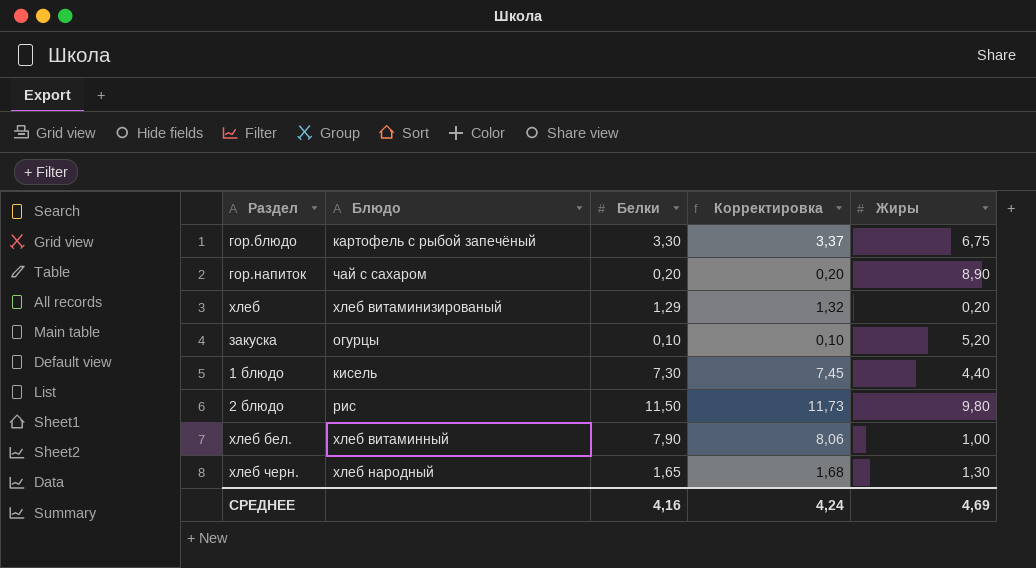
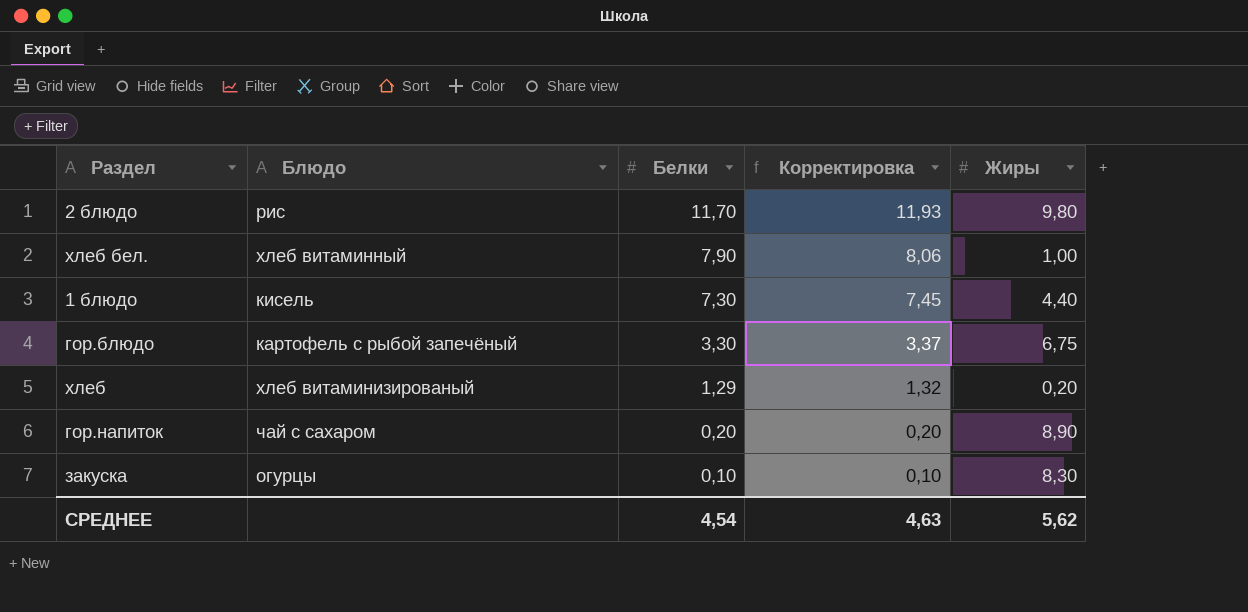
row order: none -> Белки descending
row хлеб черн.: хлеб народный | 1,65 | 1,68 | 1,30 -> none
2 блюдо | Белки: 11,50 -> 11,70
2 блюдо | Корректировка: 11,73 -> 11,93
закуска | Жиры: 5,20 -> 8,30
СРЕДНЕЕ | Белки: 4,16 -> 4,54
СРЕДНЕЕ | Корректировка: 4,24 -> 4,63
СРЕДНЕЕ | Жиры: 4,69 -> 5,62

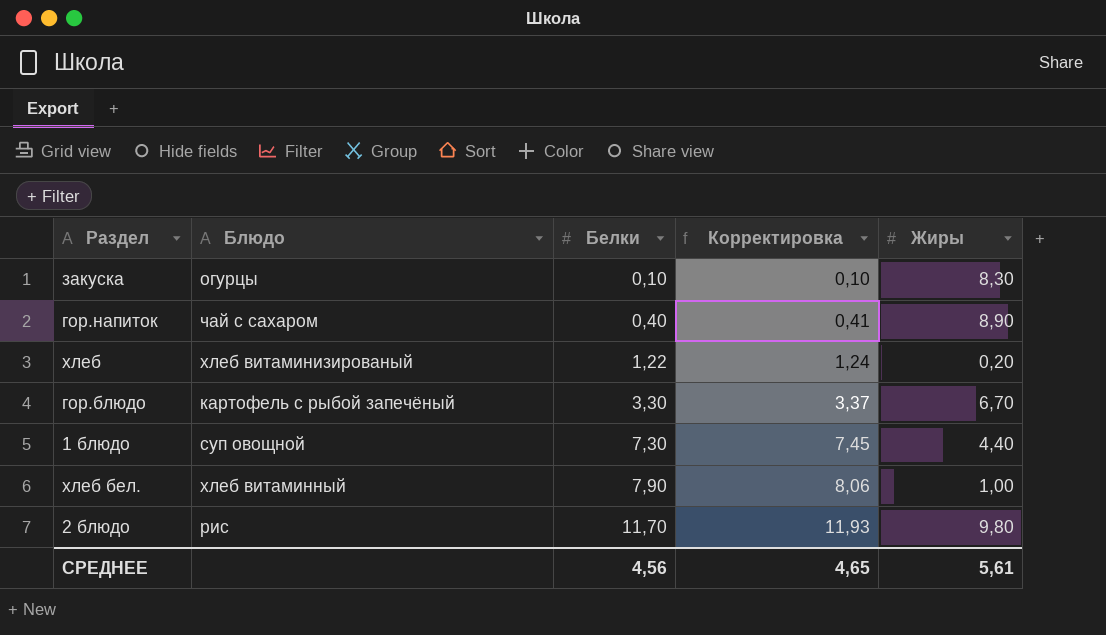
row order: Белки descending -> Белки ascending
гор.напиток | Белки: 0,20 -> 0,40
гор.напиток | Корректировка: 0,20 -> 0,41
хлеб | Белки: 1,29 -> 1,22
хлеб | Корректировка: 1,32 -> 1,24
гор.блюдо | Жиры: 6,75 -> 6,70
1 блюдо | Блюдо: кисель -> суп овощной
СРЕДНЕЕ | Белки: 4,54 -> 4,56
СРЕДНЕЕ | Корректировка: 4,63 -> 4,65
СРЕДНЕЕ | Жиры: 5,62 -> 5,61

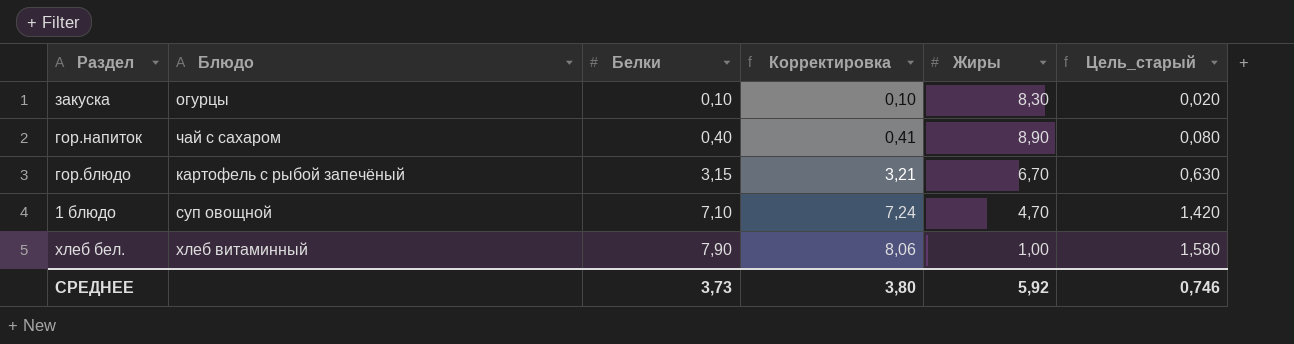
column Цель_старый | formula: none -> [Белки] * 0,2
row хлеб: хлеб витаминизированый | 1,22 | 1,24 | 0,20 -> none
row 2 блюдо: рис | 11,70 | 11,93 | 9,80 -> none
гор.блюдо | Белки: 3,30 -> 3,15
гор.блюдо | Корректировка: 3,37 -> 3,21
1 блюдо | Белки: 7,30 -> 7,10
1 блюдо | Корректировка: 7,45 -> 7,24
1 блюдо | Жиры: 4,40 -> 4,70
СРЕДНЕЕ | Белки: 4,56 -> 3,73
СРЕДНЕЕ | Корректировка: 4,65 -> 3,80
СРЕДНЕЕ | Жиры: 5,61 -> 5,92

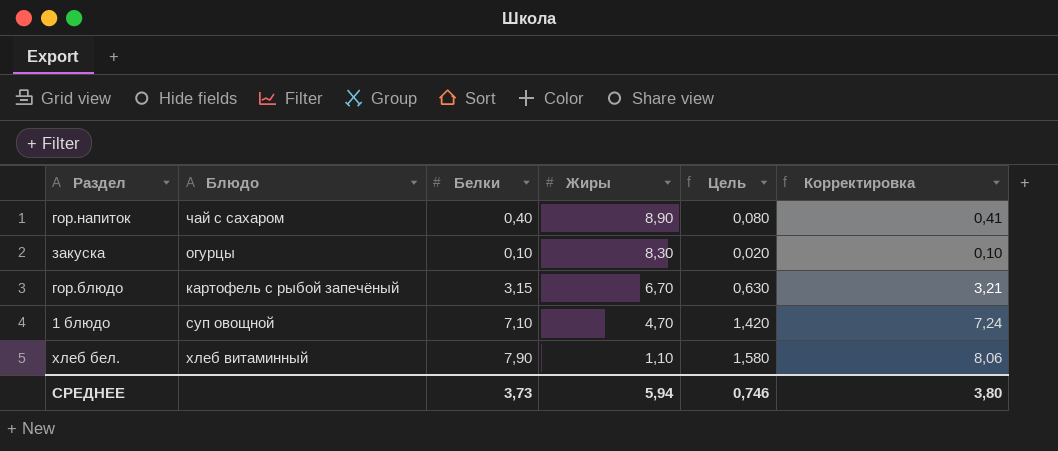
row order: Белки ascending -> Жиры descending
column name: Цель_старый -> Цель
column Корректировка | position: 4 -> 6
хлеб бел. | Жиры: 1,00 -> 1,10
СРЕДНЕЕ | Жиры: 5,92 -> 5,94

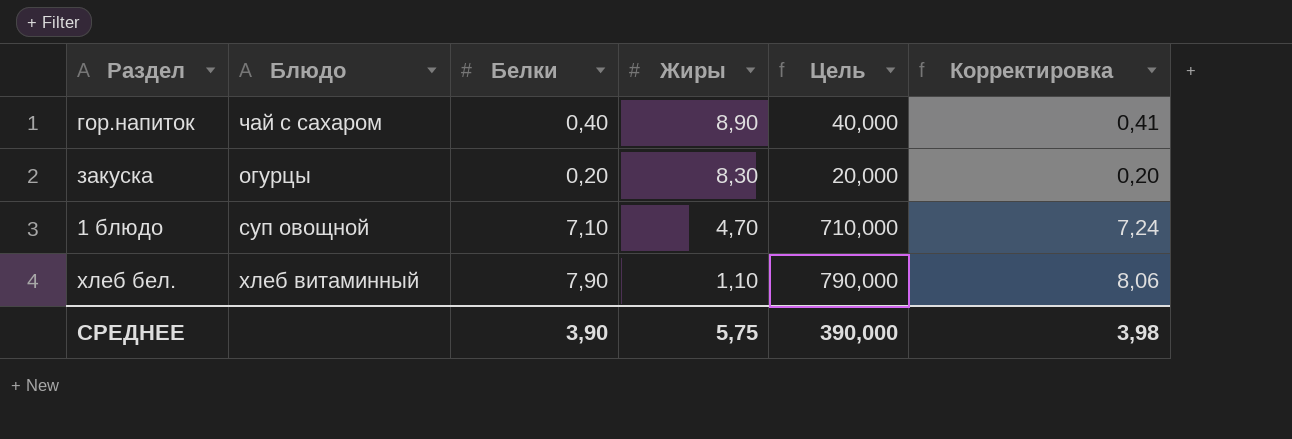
column Цель | formula: [Белки] * 0,2 -> [Белки] * 100
row гор.блюдо: картофель с рыбой запечёный | 3,15 | 6,70 | 0,630 | 3,21 -> none
закуска | Белки: 0,10 -> 0,20
закуска | Корректировка: 0,10 -> 0,20
СРЕДНЕЕ | Белки: 3,73 -> 3,90
СРЕДНЕЕ | Жиры: 5,94 -> 5,75
СРЕДНЕЕ | Цель: 0,746 -> 390,000
СРЕДНЕЕ | Корректировка: 3,80 -> 3,98

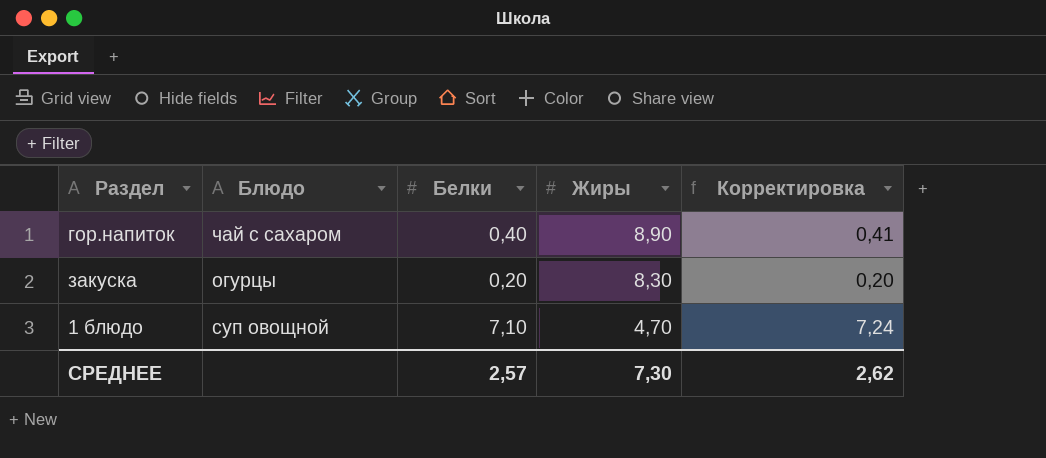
column Цель | formula: [Белки] * 100 -> none
row хлеб бел.: хлеб витаминный | 7,90 | 1,10 | 790,000 | 8,06 -> none
СРЕДНЕЕ | Белки: 3,90 -> 2,57
СРЕДНЕЕ | Жиры: 5,75 -> 7,30
СРЕДНЕЕ | Корректировка: 3,98 -> 2,62

